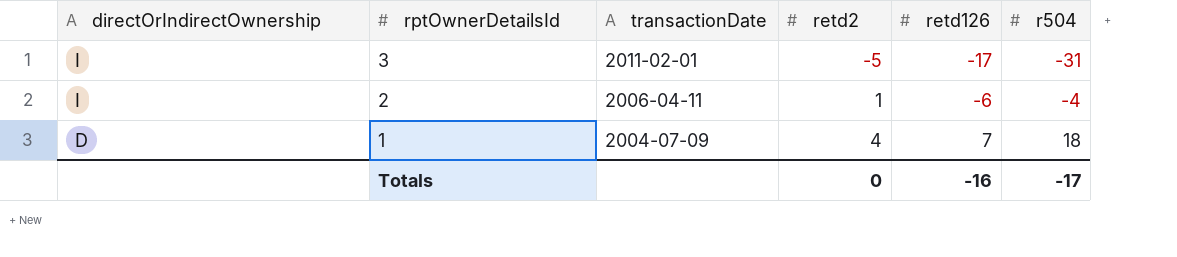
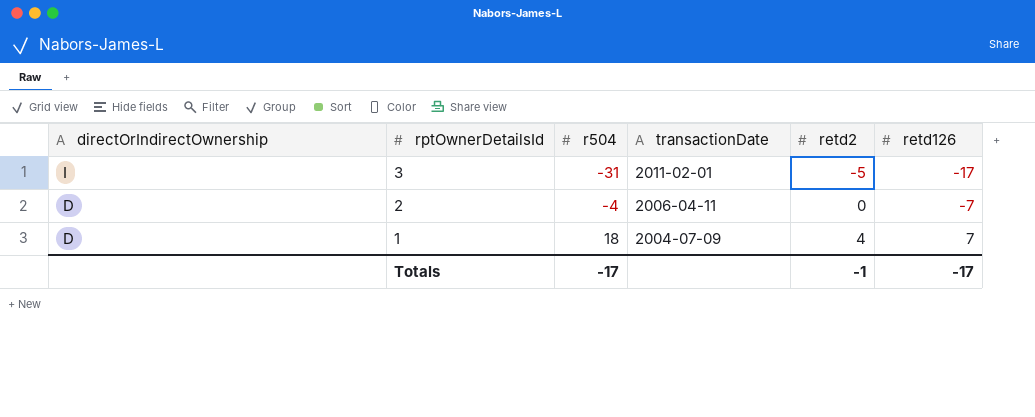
column r504 | position: 6 -> 3
2 | directOrIndirectOwnership: I -> D
2 | retd2: 1 -> 0
2 | retd126: -6 -> -7
Totals | retd2: 0 -> -1
Totals | retd126: -16 -> -17

